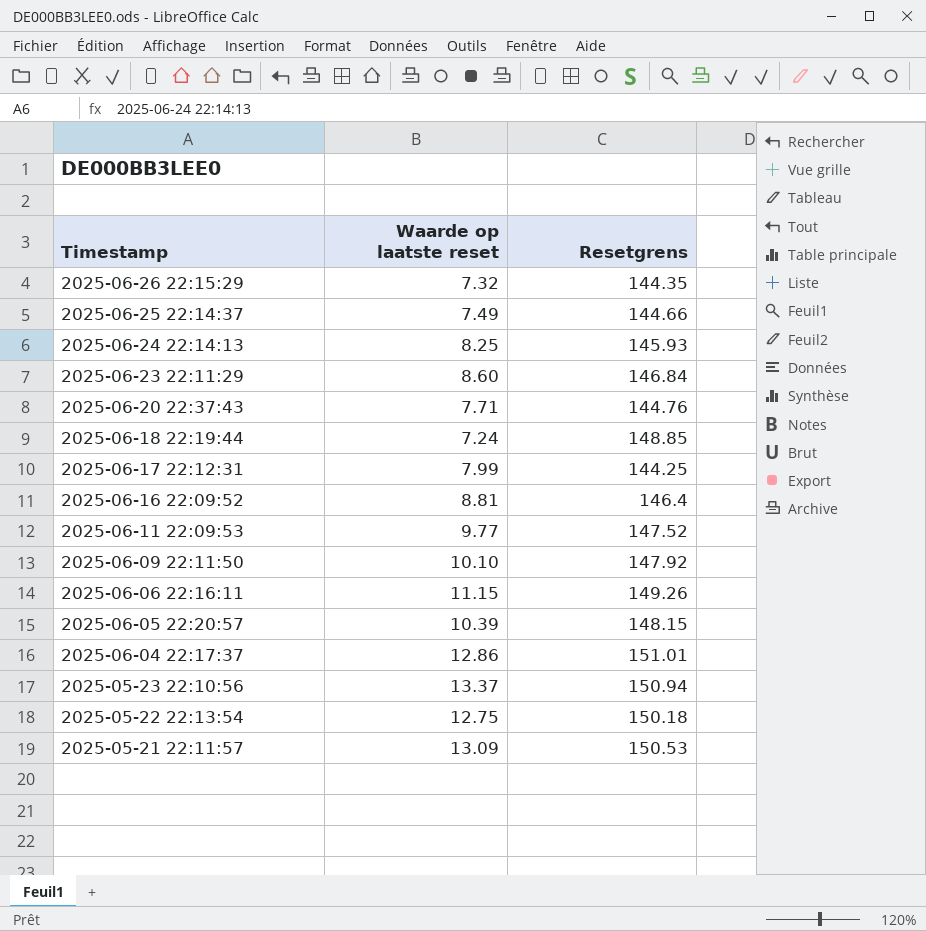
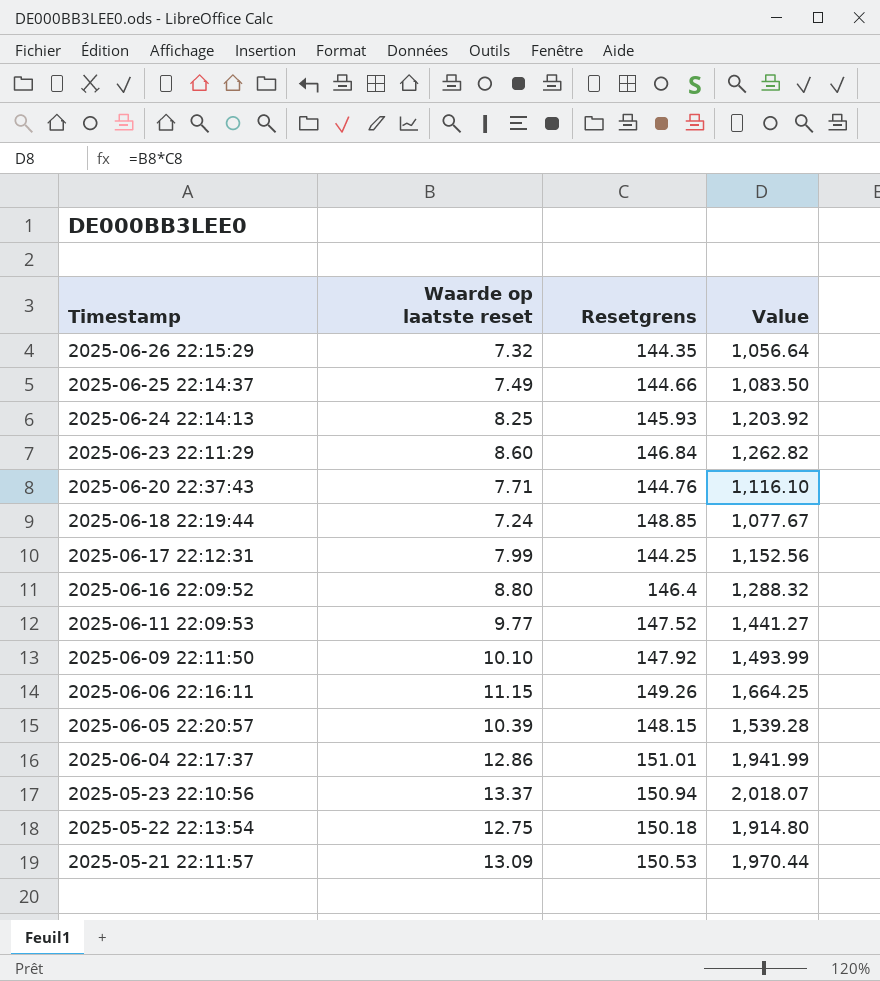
column Value | formula: none -> [Waarde op laatste reset] * [Resetgrens]
2025-06-16 22:09:52 | Waarde op laatste reset: 8.81 -> 8.80

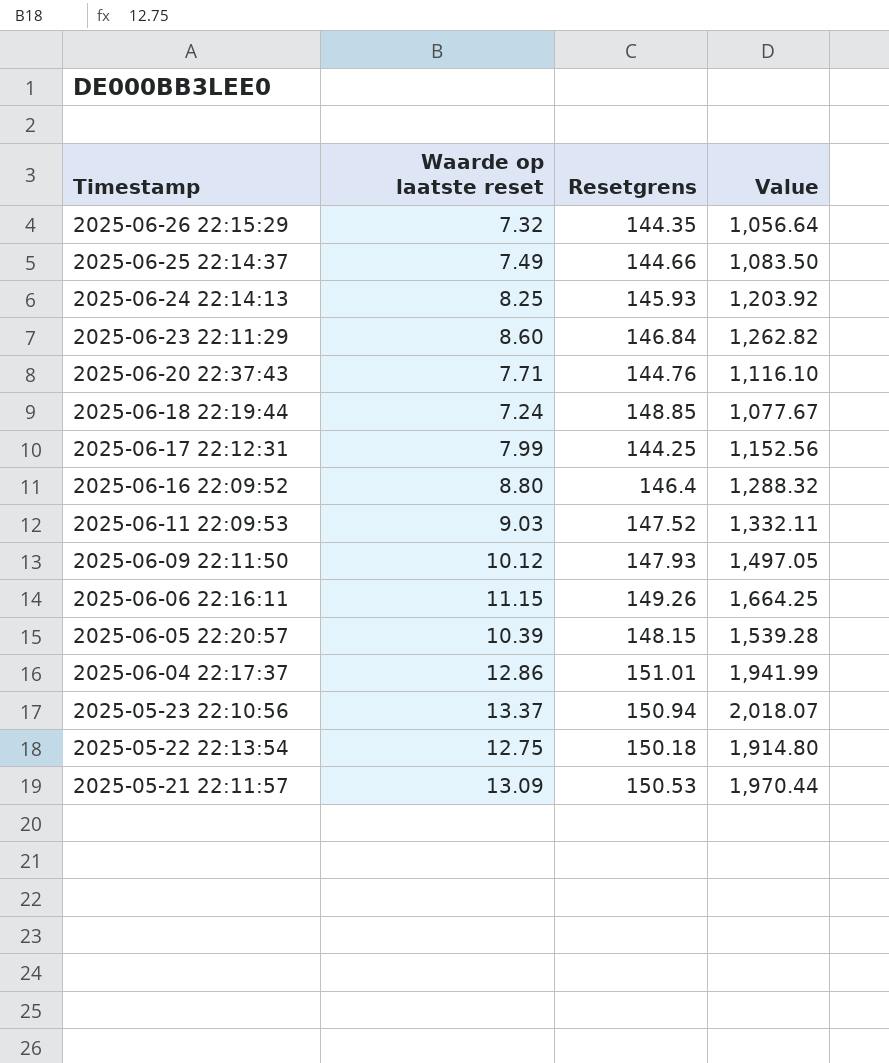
2025-06-11 22:09:53 | Waarde op laatste reset: 9.77 -> 9.03
2025-06-11 22:09:53 | Value: 1,441.27 -> 1,332.11
2025-06-09 22:11:50 | Waarde op laatste reset: 10.10 -> 10.12
2025-06-09 22:11:50 | Resetgrens: 147.92 -> 147.93
2025-06-09 22:11:50 | Value: 1,493.99 -> 1,497.05

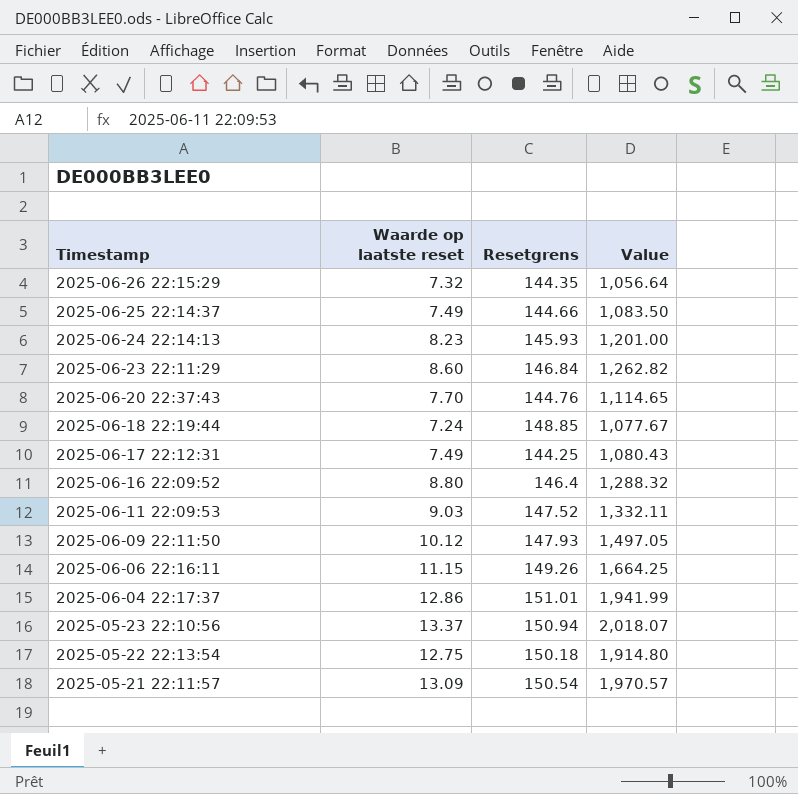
row 2025-06-05 22:20:57: 10.39 | 148.15 | 1,539.28 -> none
2025-06-24 22:14:13 | Waarde op laatste reset: 8.25 -> 8.23
2025-06-24 22:14:13 | Value: 1,203.92 -> 1,201.00
2025-06-20 22:37:43 | Waarde op laatste reset: 7.71 -> 7.70
2025-06-20 22:37:43 | Value: 1,116.10 -> 1,114.65
2025-06-17 22:12:31 | Waarde op laatste reset: 7.99 -> 7.49
2025-06-17 22:12:31 | Value: 1,152.56 -> 1,080.43
2025-05-21 22:11:57 | Resetgrens: 150.53 -> 150.54
2025-05-21 22:11:57 | Value: 1,970.44 -> 1,970.57

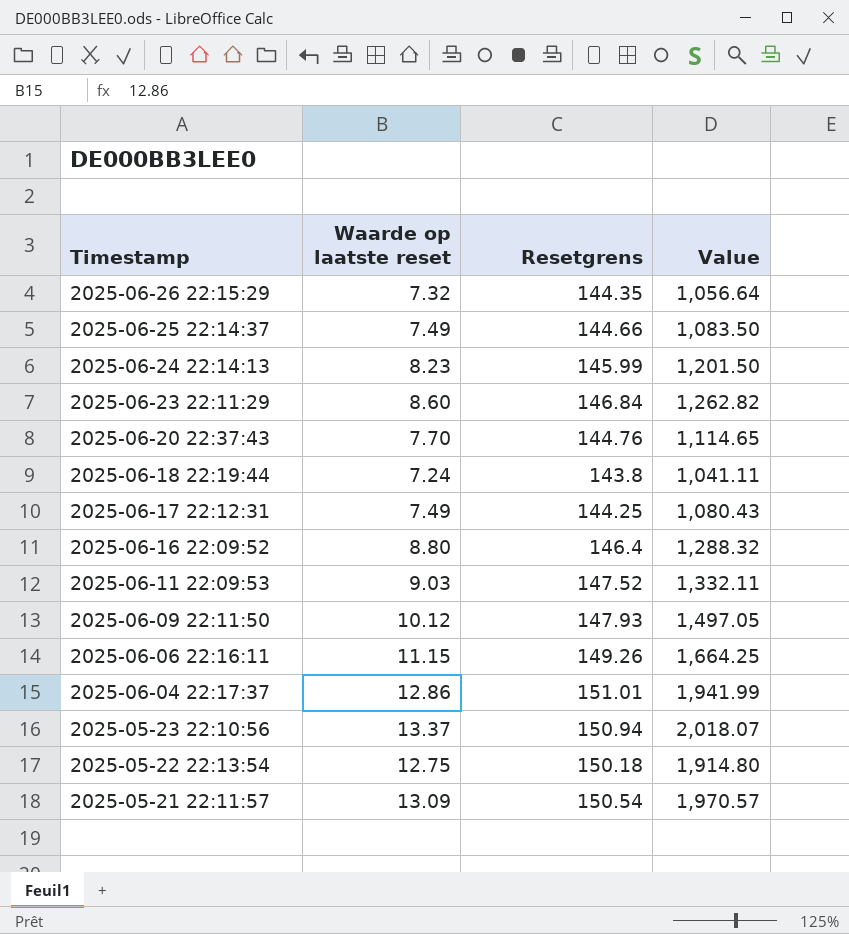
2025-06-24 22:14:13 | Resetgrens: 145.93 -> 145.99
2025-06-24 22:14:13 | Value: 1,201.00 -> 1,201.50
2025-06-18 22:19:44 | Resetgrens: 148.85 -> 143.8
2025-06-18 22:19:44 | Value: 1,077.67 -> 1,041.11

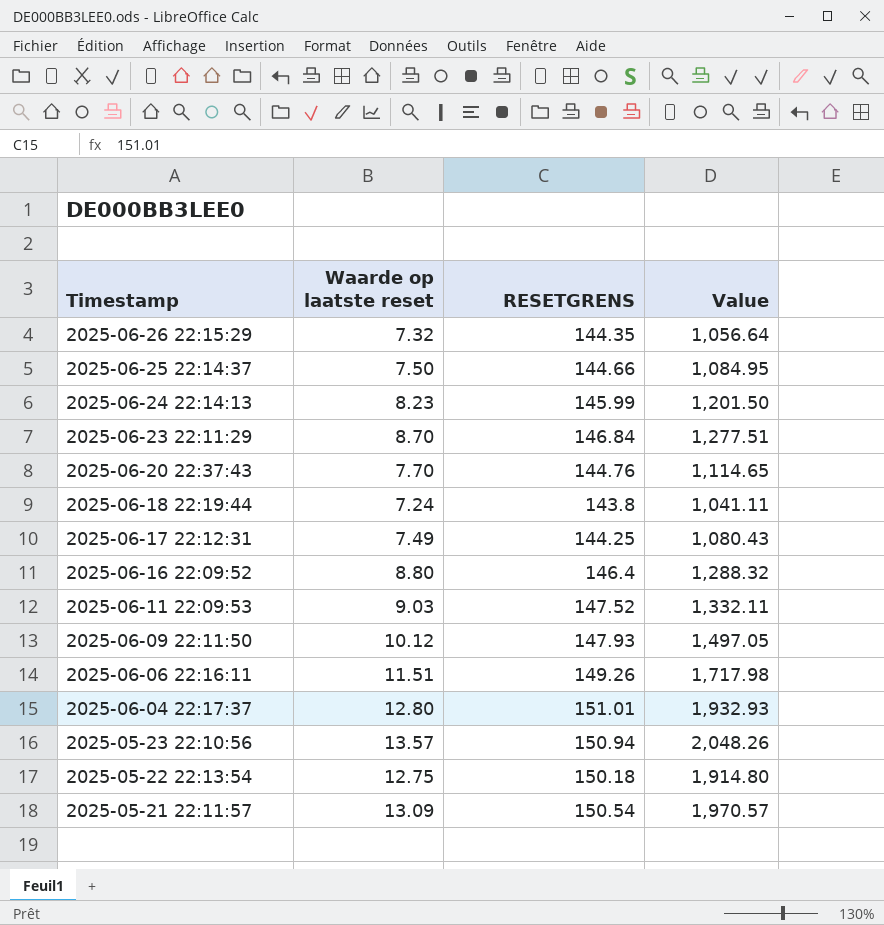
column name: Resetgrens -> RESETGRENS
2025-06-25 22:14:37 | Waarde op laatste reset: 7.49 -> 7.50
2025-06-25 22:14:37 | Value: 1,083.50 -> 1,084.95
2025-06-23 22:11:29 | Waarde op laatste reset: 8.60 -> 8.70
2025-06-23 22:11:29 | Value: 1,262.82 -> 1,277.51
2025-06-06 22:16:11 | Waarde op laatste reset: 11.15 -> 11.51
2025-06-06 22:16:11 | Value: 1,664.25 -> 1,717.98
2025-06-04 22:17:37 | Waarde op laatste reset: 12.86 -> 12.80
2025-06-04 22:17:37 | Value: 1,941.99 -> 1,932.93
2025-05-23 22:10:56 | Waarde op laatste reset: 13.37 -> 13.57
2025-05-23 22:10:56 | Value: 2,018.07 -> 2,048.26

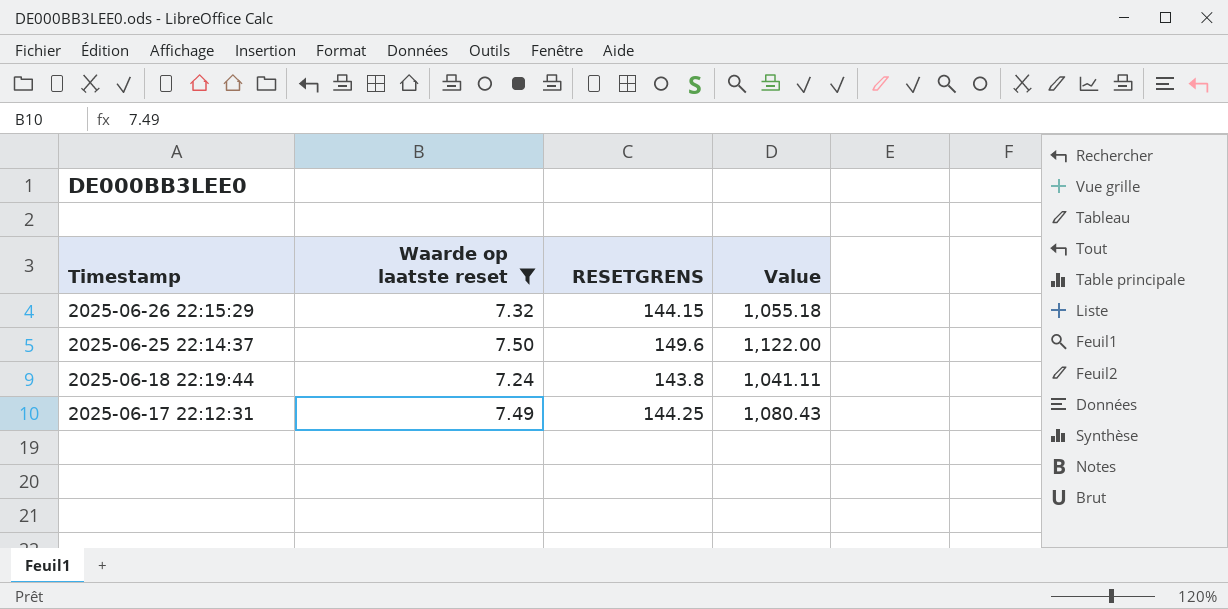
filter: none -> Waarde op laatste reset <= 7.50
2025-06-26 22:15:29 | RESETGRENS: 144.35 -> 144.15
2025-06-26 22:15:29 | Value: 1,056.64 -> 1,055.18
2025-06-25 22:14:37 | RESETGRENS: 144.66 -> 149.6
2025-06-25 22:14:37 | Value: 1,084.95 -> 1,122.00

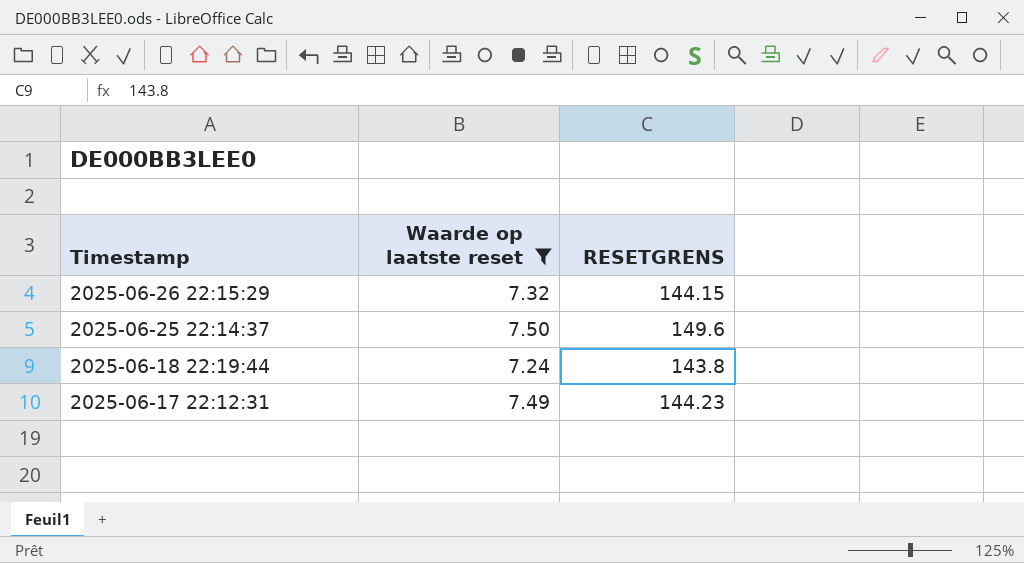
column Value | formula: [Waarde op laatste reset] * [RESETGRENS] -> none
2025-06-17 22:12:31 | RESETGRENS: 144.25 -> 144.23

